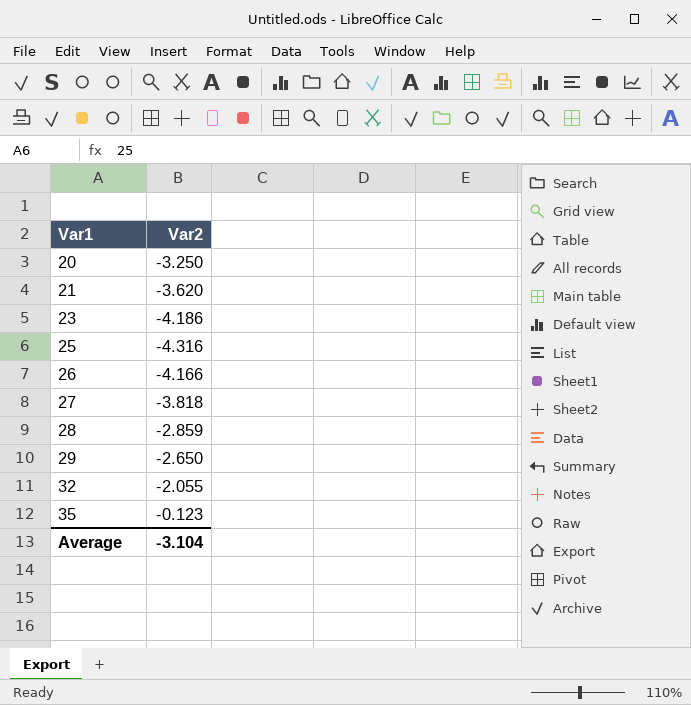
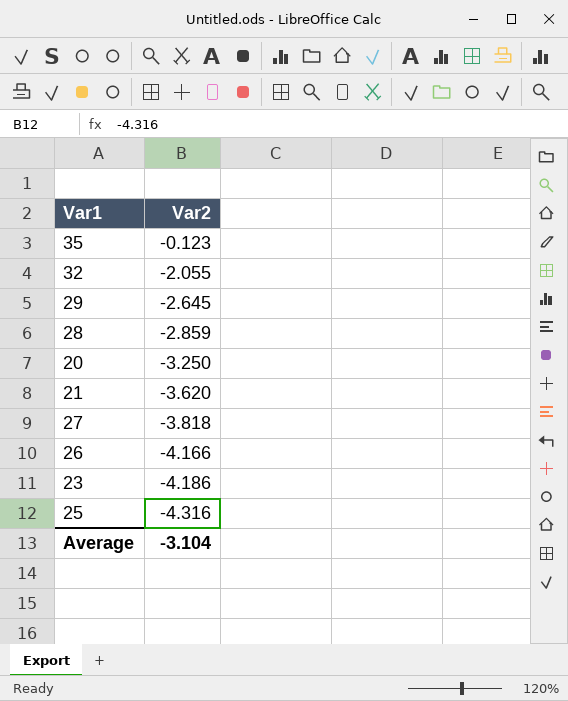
row order: Var1 ascending -> Var2 descending
29 | Var2: -2.650 -> -2.645

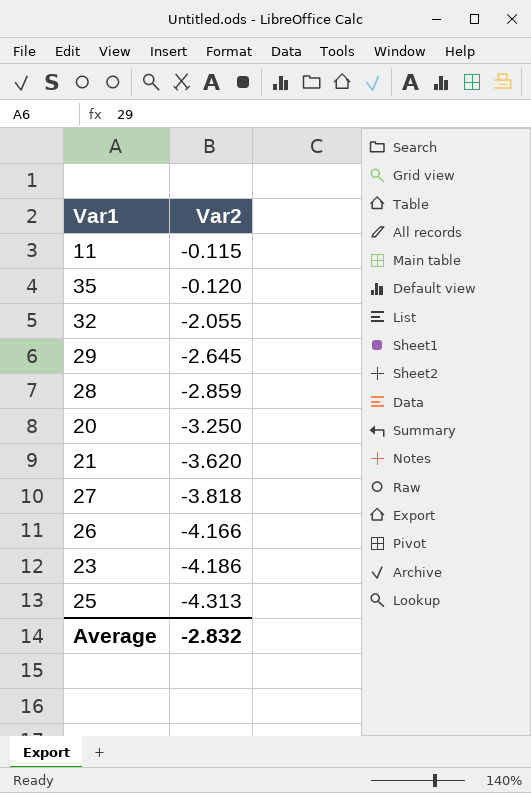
row 11: none -> -0.115
35 | Var2: -0.123 -> -0.120
25 | Var2: -4.316 -> -4.313
Average | Var2: -3.104 -> -2.832

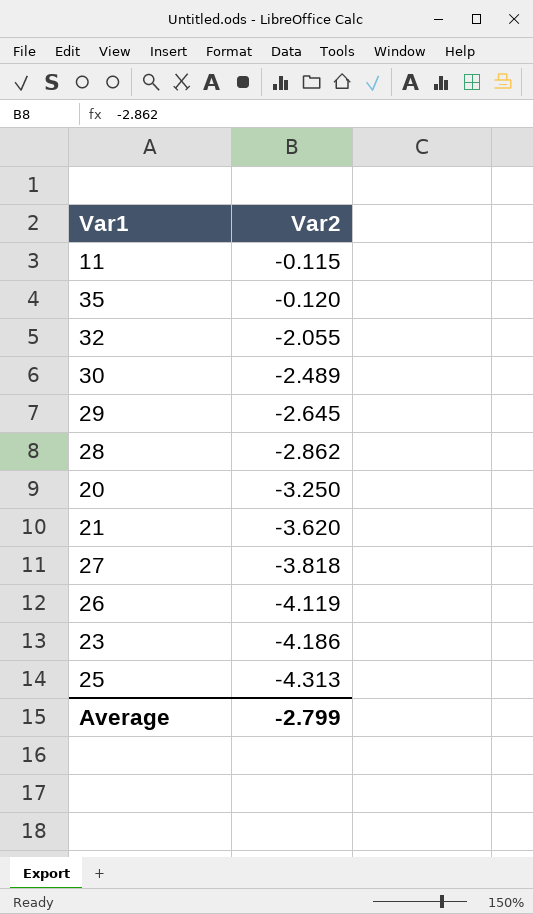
row 30: none -> -2.489
28 | Var2: -2.859 -> -2.862
26 | Var2: -4.166 -> -4.119
Average | Var2: -2.832 -> -2.799

